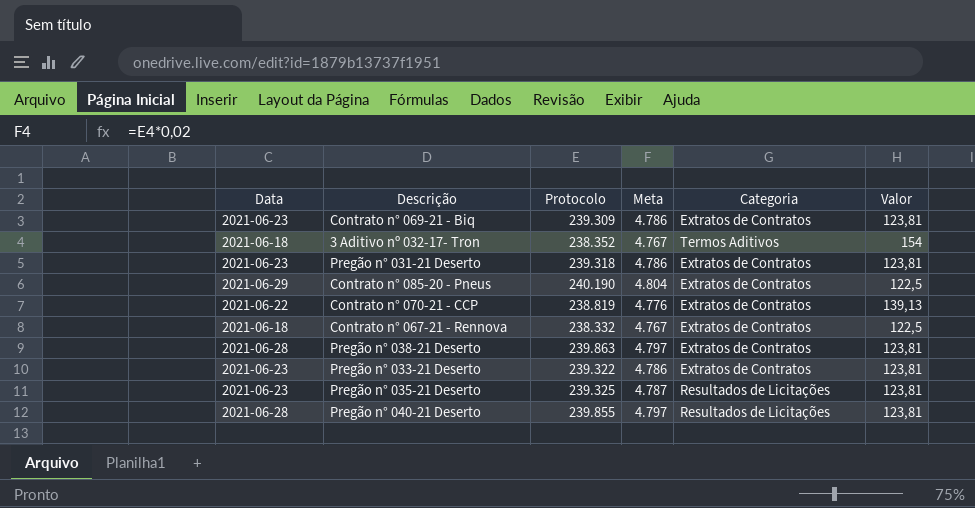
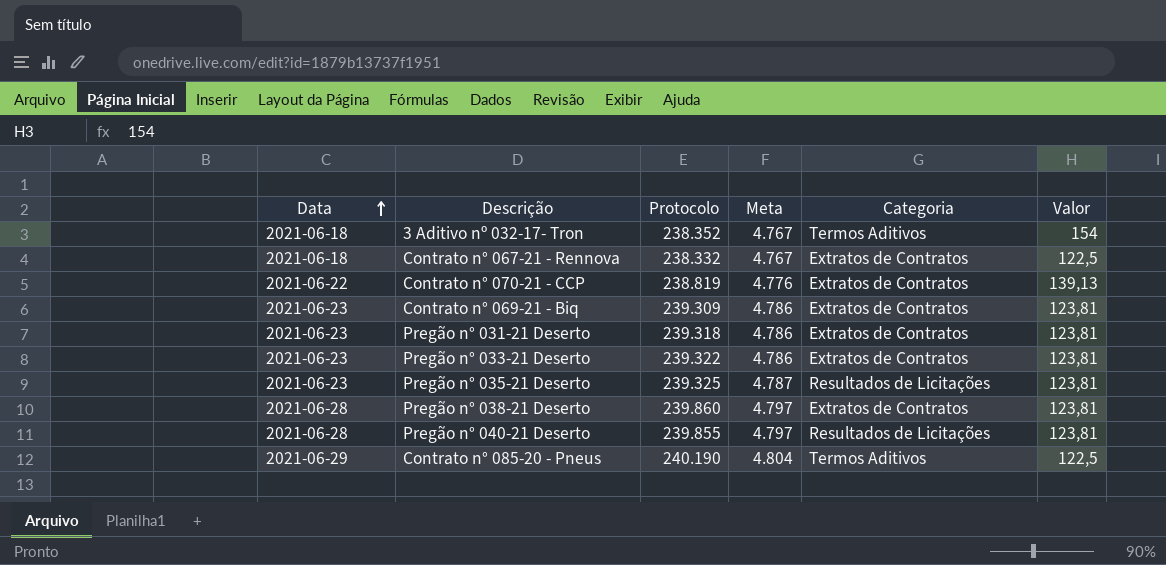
row order: none -> Data ascending
Pregão n° 038-21 Deserto | Protocolo: 239.863 -> 239.860
Contrato n° 085-20 - Pneus | Categoria: Extratos de Contratos -> Termos Aditivos

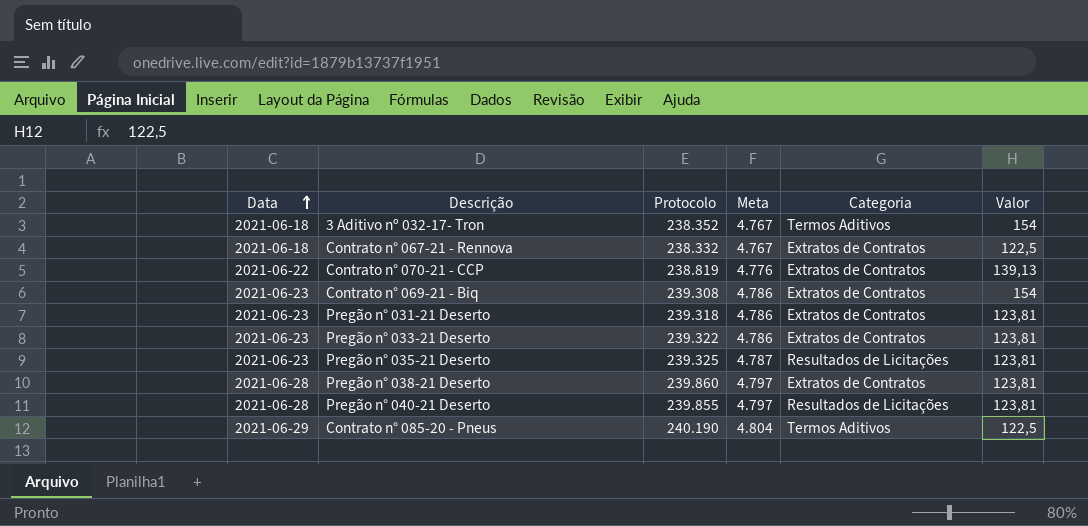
Contrato n° 069-21 - Biq | Protocolo: 239.309 -> 239.308
Contrato n° 069-21 - Biq | Valor: 123,81 -> 154

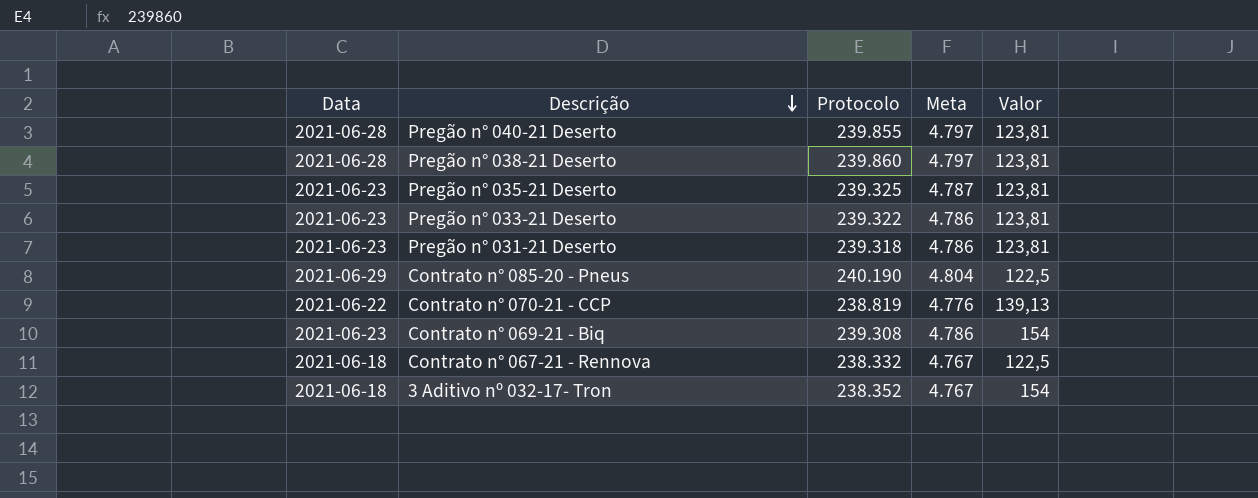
row order: Data ascending -> Descrição descending
column Categoria | position: 5 -> none

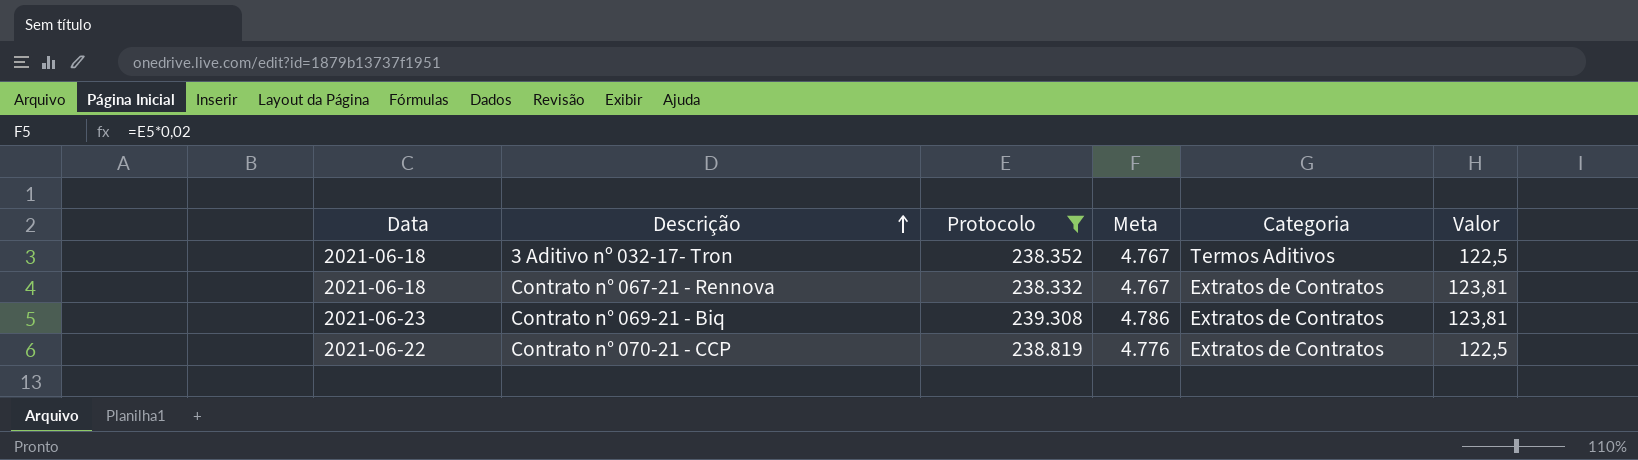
filter: none -> Protocolo <= 239.308
row order: Descrição descending -> Descrição ascending
column Categoria | position: none -> 5
3 Aditivo nº 032-17- Tron | Valor: 154 -> 122,5
Contrato n° 067-21 - Rennova | Valor: 122,5 -> 123,81
Contrato n° 069-21 - Biq | Valor: 154 -> 123,81
Contrato n° 070-21 - CCP | Valor: 139,13 -> 122,5

